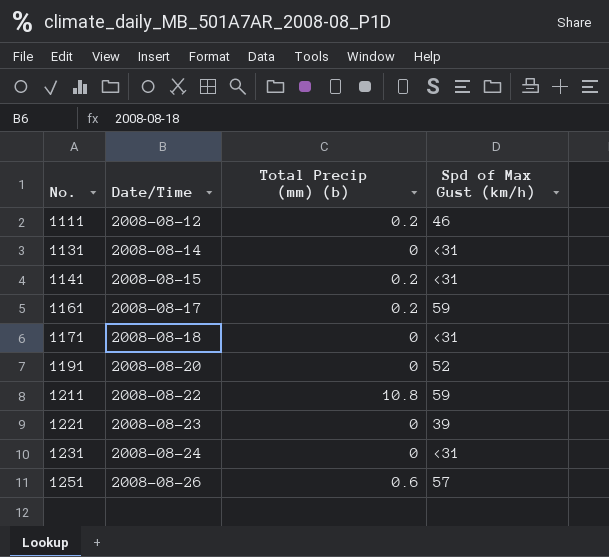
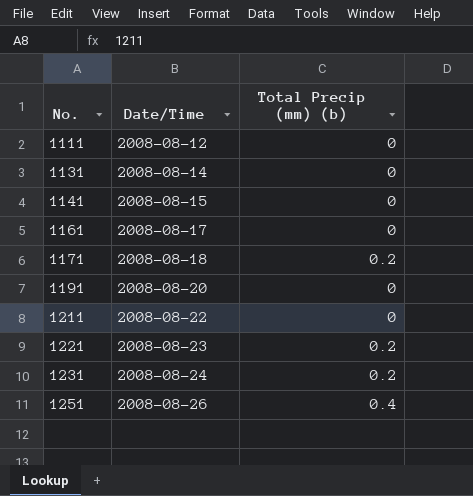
column Spd of Max Gust (km/h) | position: 4 -> none
1111 | Total Precip (mm) (b): 0.2 -> 0
1141 | Total Precip (mm) (b): 0.2 -> 0
1161 | Total Precip (mm) (b): 0.2 -> 0
1171 | Total Precip (mm) (b): 0 -> 0.2
1211 | Total Precip (mm) (b): 10.8 -> 0
1221 | Total Precip (mm) (b): 0 -> 0.2
1231 | Total Precip (mm) (b): 0 -> 0.2
1251 | Total Precip (mm) (b): 0.6 -> 0.4

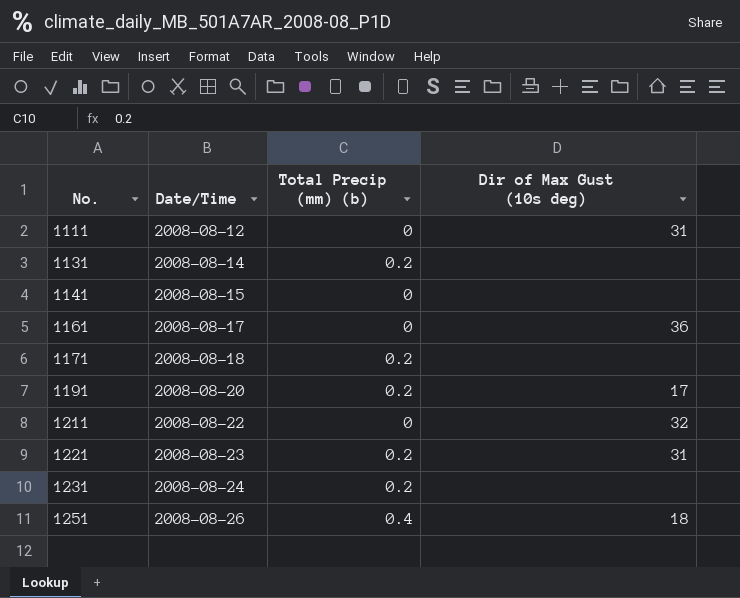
column Dir of Max Gust (10s deg) | position: none -> 4
1131 | Total Precip (mm) (b): 0 -> 0.2
1191 | Total Precip (mm) (b): 0 -> 0.2

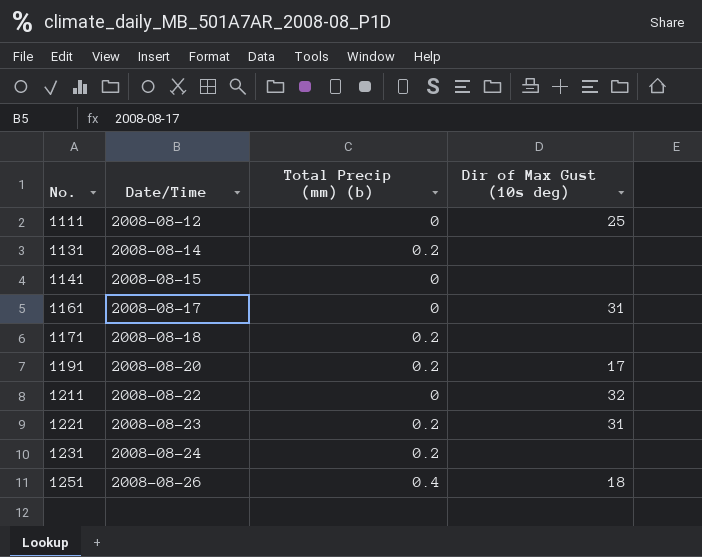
1111 | Dir of Max Gust (10s deg): 31 -> 25
1161 | Dir of Max Gust (10s deg): 36 -> 31

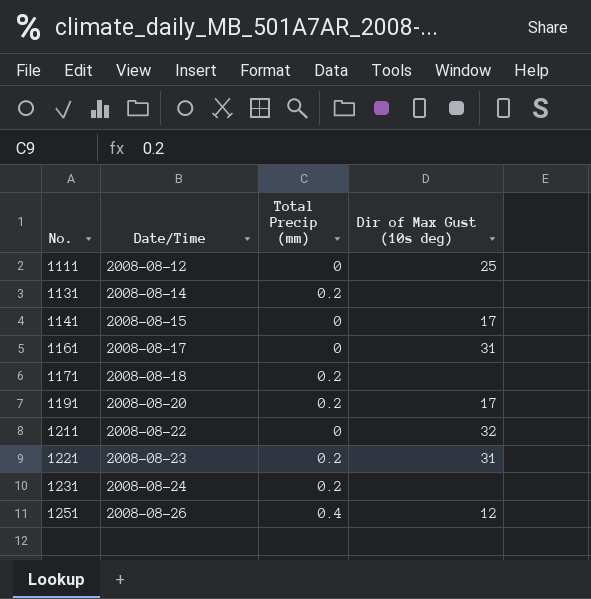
column name: Total Precip (mm) (b) -> Total Precip (mm)
1141 | Dir of Max Gust (10s deg): none -> 17
1251 | Dir of Max Gust (10s deg): 18 -> 12

